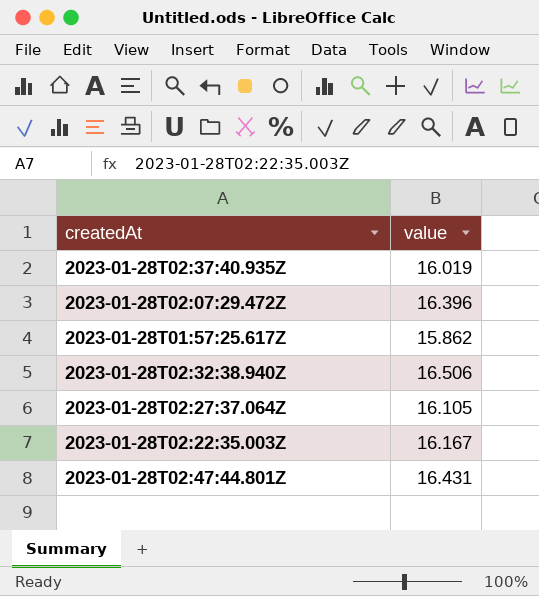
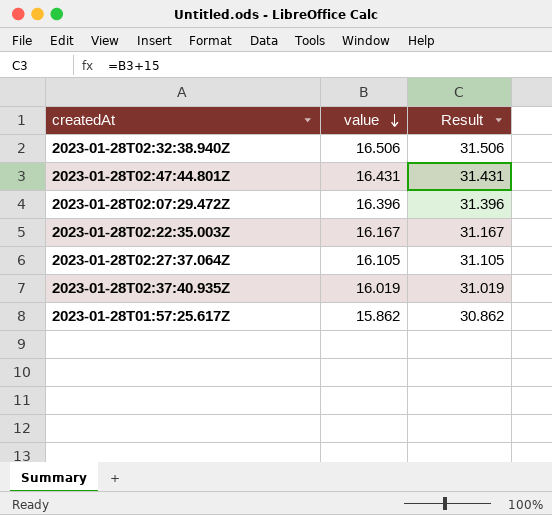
row order: none -> value descending
column Result | formula: none -> [value] + 15

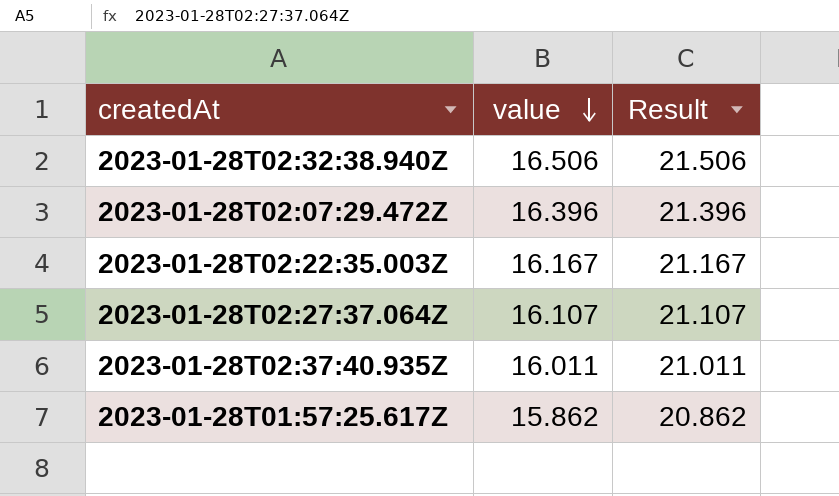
column Result | formula: [value] + 15 -> [value] + 5
row 2023-01-28T02:47:44.801Z: 16.431 | 31.431 -> none
2023-01-28T02:27:37.064Z | value: 16.105 -> 16.107
2023-01-28T02:37:40.935Z | value: 16.019 -> 16.011

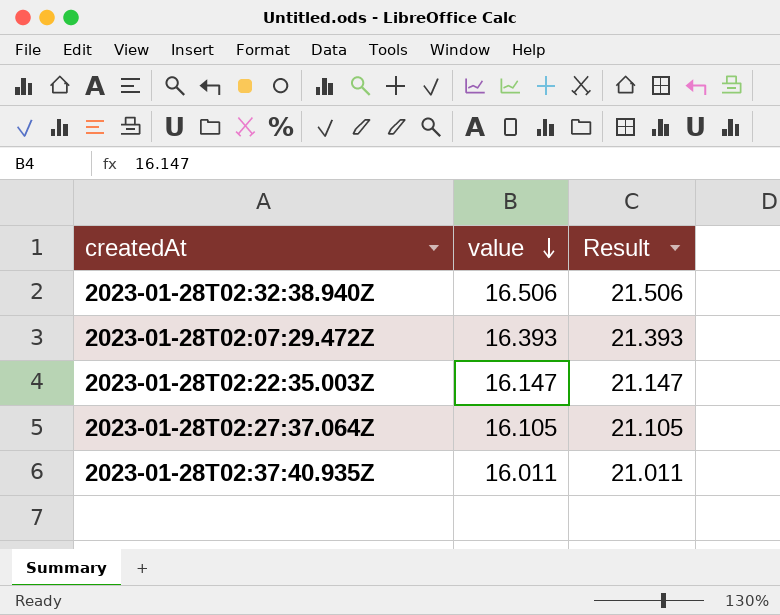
row 2023-01-28T01:57:25.617Z: 15.862 | 20.862 -> none
2023-01-28T02:07:29.472Z | value: 16.396 -> 16.393
2023-01-28T02:07:29.472Z | Result: 21.396 -> 21.393
2023-01-28T02:22:35.003Z | value: 16.167 -> 16.147
2023-01-28T02:22:35.003Z | Result: 21.167 -> 21.147
2023-01-28T02:27:37.064Z | value: 16.107 -> 16.105
2023-01-28T02:27:37.064Z | Result: 21.107 -> 21.105

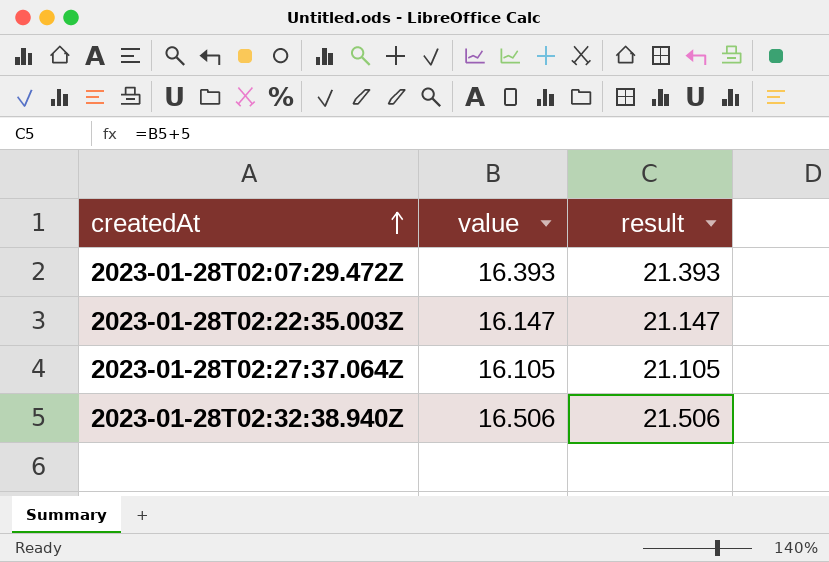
row order: value descending -> createdAt ascending
column name: Result -> result
row 2023-01-28T02:37:40.935Z: 16.011 | 21.011 -> none

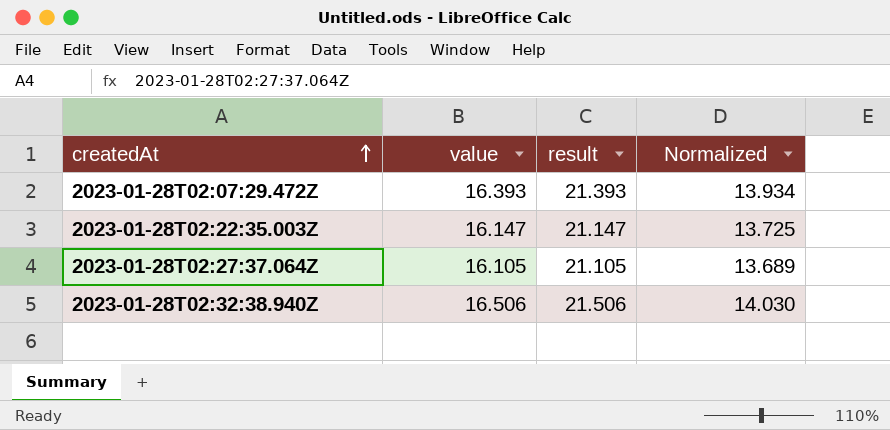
column Normalized | formula: none -> [value] * 0.85

